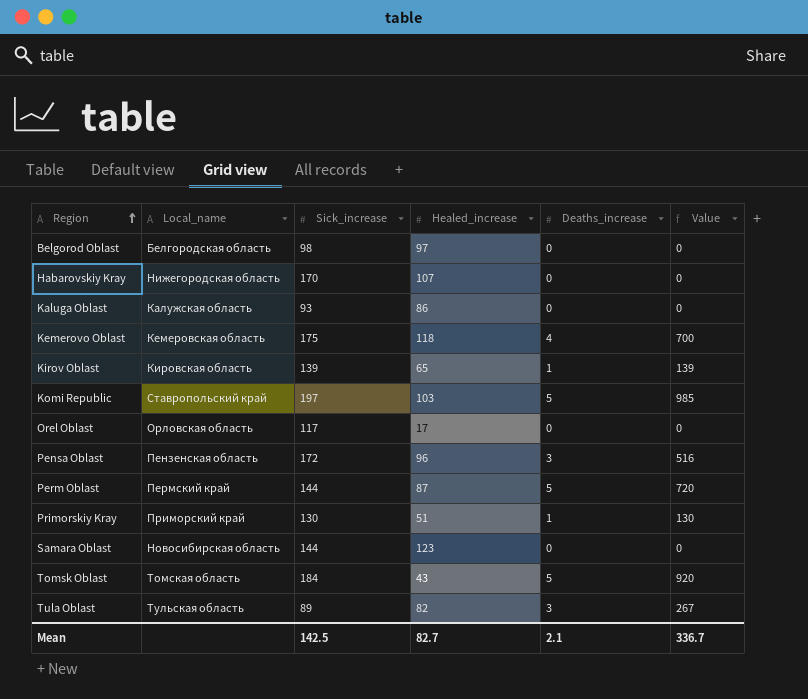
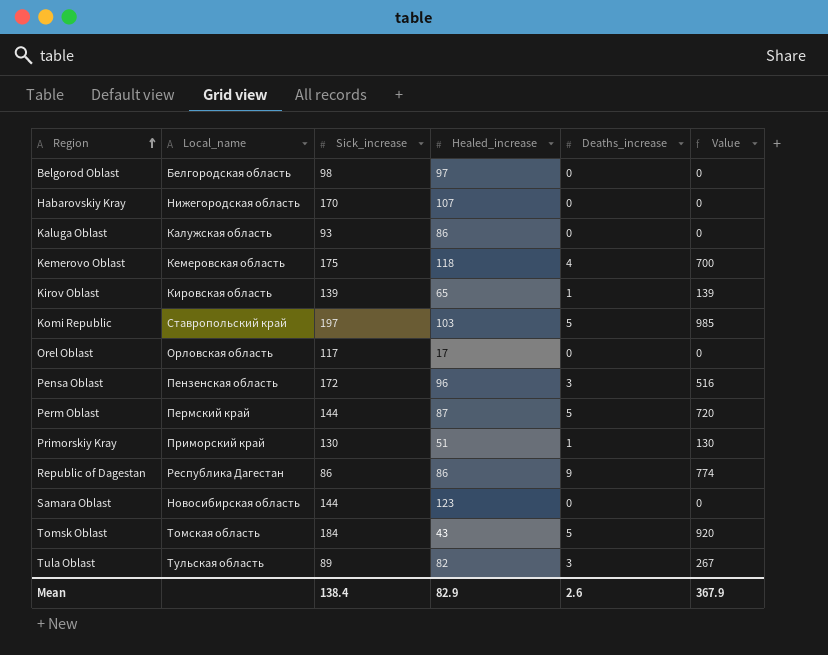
row Republic of Dagestan: none -> Республика Дагестан | 86 | 86 | 9 | 774
Mean | Sick_increase: 142.5 -> 138.4
Mean | Healed_increase: 82.7 -> 82.9
Mean | Deaths_increase: 2.1 -> 2.6
Mean | Value: 336.7 -> 367.9

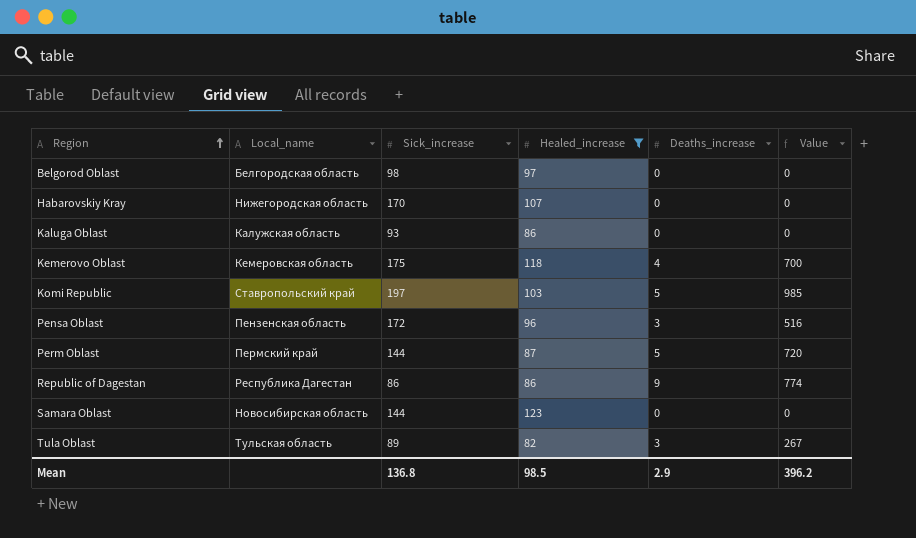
filter: none -> Healed_increase >= 82
Mean | Sick_increase: 138.4 -> 136.8
Mean | Healed_increase: 82.9 -> 98.5
Mean | Deaths_increase: 2.6 -> 2.9
Mean | Value: 367.9 -> 396.2

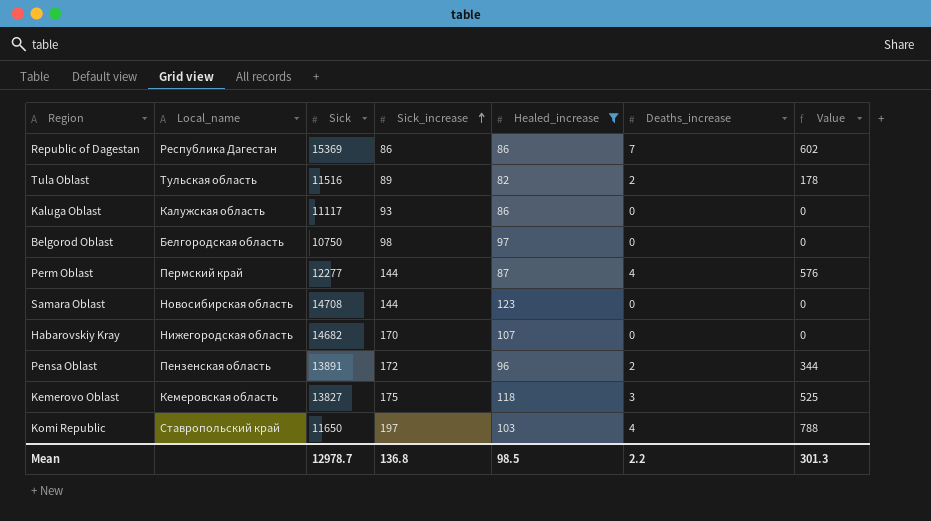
row order: Region ascending -> Sick_increase ascending
column Sick | position: none -> 3
Republic of Dagestan | Deaths_increase: 9 -> 7
Republic of Dagestan | Value: 774 -> 602
Tula Oblast | Deaths_increase: 3 -> 2
Tula Oblast | Value: 267 -> 178
Perm Oblast | Deaths_increase: 5 -> 4
Perm Oblast | Value: 720 -> 576
Pensa Oblast | Deaths_increase: 3 -> 2
Pensa Oblast | Value: 516 -> 344
Kemerovo Oblast | Deaths_increase: 4 -> 3
Kemerovo Oblast | Value: 700 -> 525
Komi Republic | Deaths_increase: 5 -> 4
Komi Republic | Value: 985 -> 788
Mean | Deaths_increase: 2.9 -> 2.2
Mean | Value: 396.2 -> 301.3

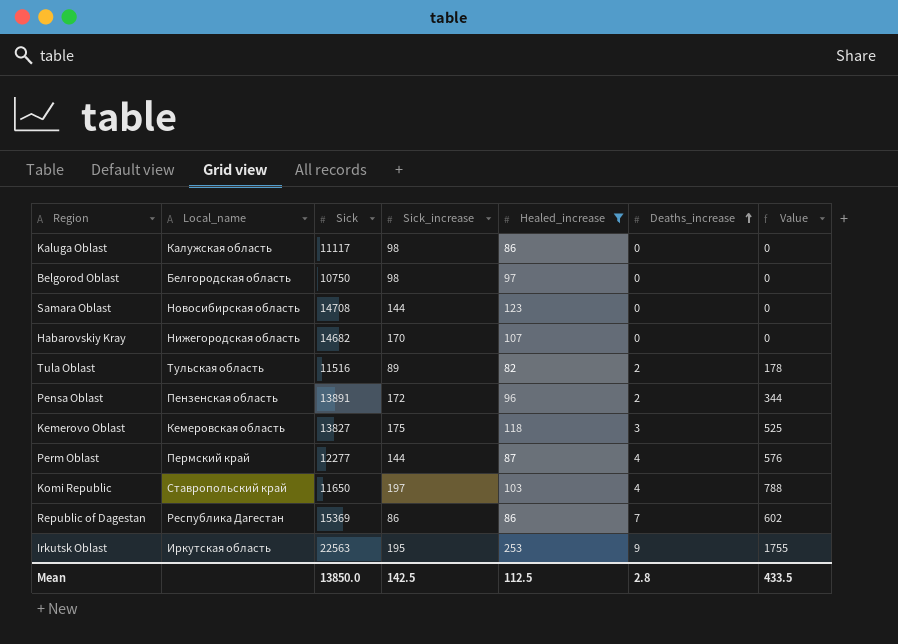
row order: Sick_increase ascending -> Deaths_increase ascending
Kaluga Oblast | Sick_increase: 93 -> 98
row Irkutsk Oblast: none -> Иркутская область | 22563 | 195 | 253 | 9 | 1755
Mean | Sick: 12978.7 -> 13850.0
Mean | Sick_increase: 136.8 -> 142.5
Mean | Healed_increase: 98.5 -> 112.5
Mean | Deaths_increase: 2.2 -> 2.8
Mean | Value: 301.3 -> 433.5

